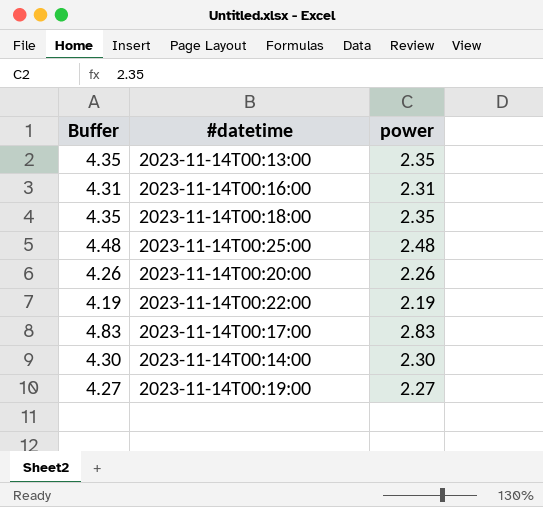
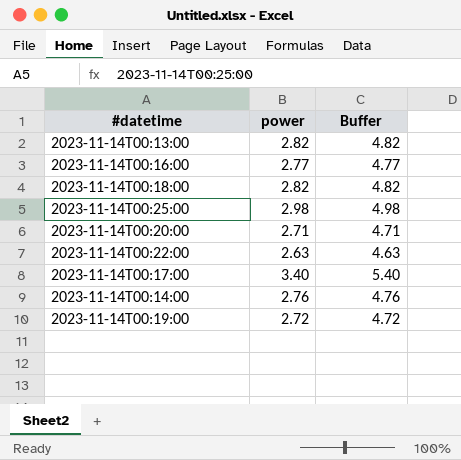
column Buffer | position: 1 -> 3
2023-11-14T00:13:00 | power: 2.35 -> 2.82
2023-11-14T00:13:00 | Buffer: 4.35 -> 4.82
2023-11-14T00:16:00 | power: 2.31 -> 2.77
2023-11-14T00:16:00 | Buffer: 4.31 -> 4.77
2023-11-14T00:18:00 | power: 2.35 -> 2.82
2023-11-14T00:18:00 | Buffer: 4.35 -> 4.82
2023-11-14T00:25:00 | power: 2.48 -> 2.98
2023-11-14T00:25:00 | Buffer: 4.48 -> 4.98
2023-11-14T00:20:00 | power: 2.26 -> 2.71
2023-11-14T00:20:00 | Buffer: 4.26 -> 4.71
2023-11-14T00:22:00 | power: 2.19 -> 2.63
2023-11-14T00:22:00 | Buffer: 4.19 -> 4.63
2023-11-14T00:17:00 | power: 2.83 -> 3.40
2023-11-14T00:17:00 | Buffer: 4.83 -> 5.40
2023-11-14T00:14:00 | power: 2.30 -> 2.76
2023-11-14T00:14:00 | Buffer: 4.30 -> 4.76
2023-11-14T00:19:00 | power: 2.27 -> 2.72
2023-11-14T00:19:00 | Buffer: 4.27 -> 4.72

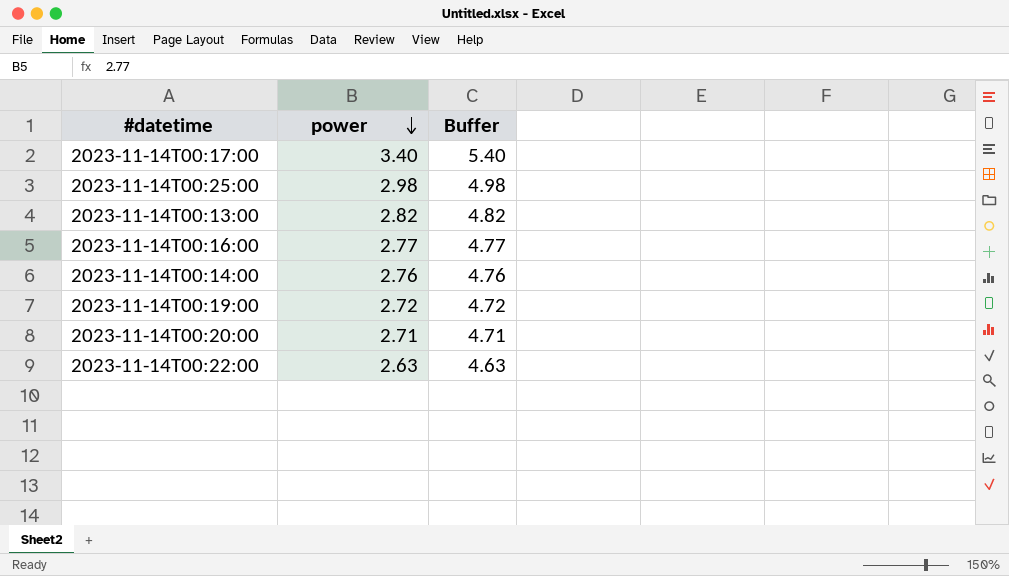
row order: none -> power descending
row 2023-11-14T00:18:00: 2.82 | 4.82 -> none

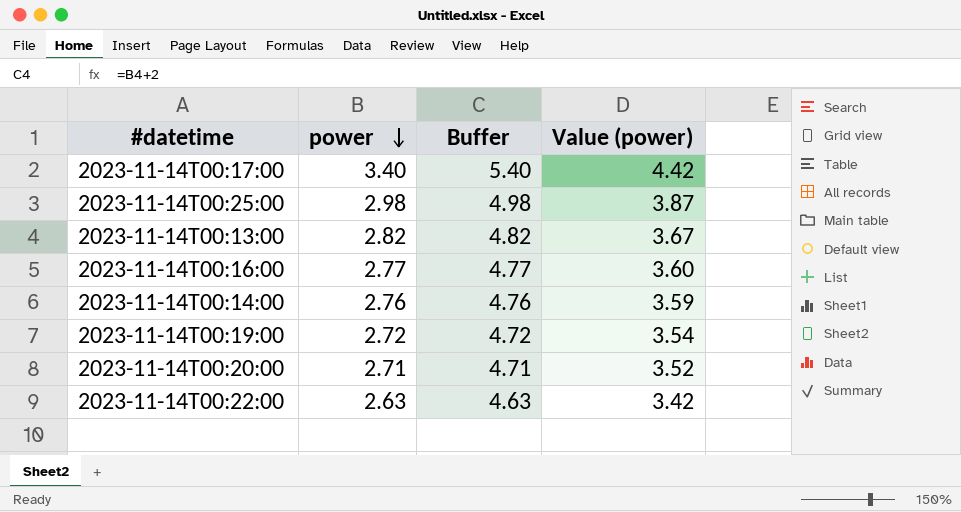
column Value (power) | formula: none -> [power] * 1.3

